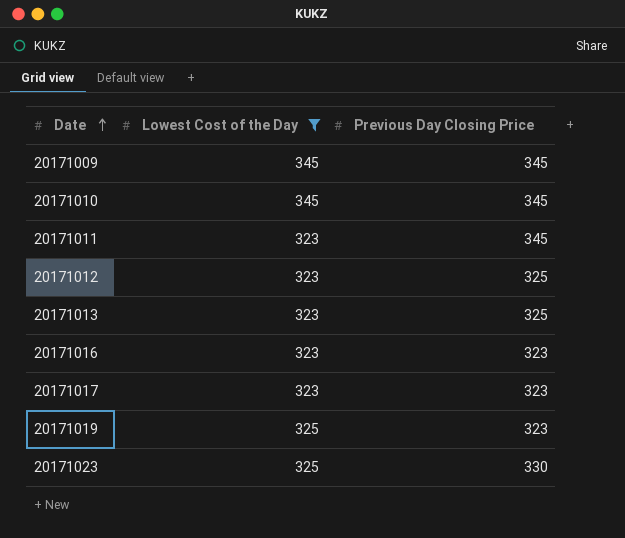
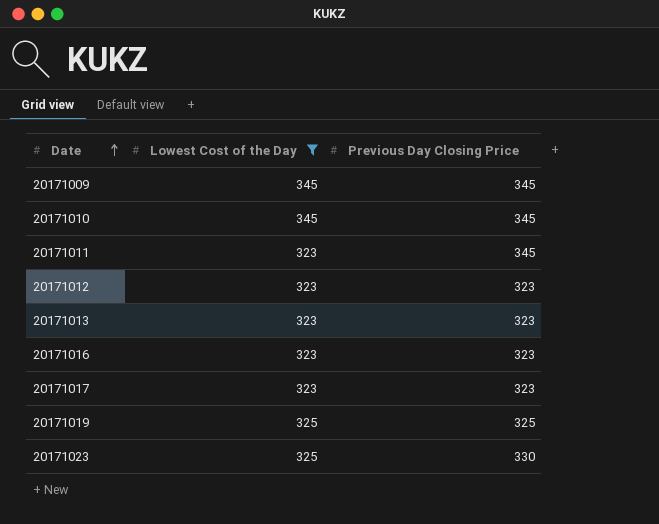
20171012 | Previous Day Closing Price: 325 -> 323
20171013 | Previous Day Closing Price: 325 -> 323
20171019 | Previous Day Closing Price: 323 -> 325

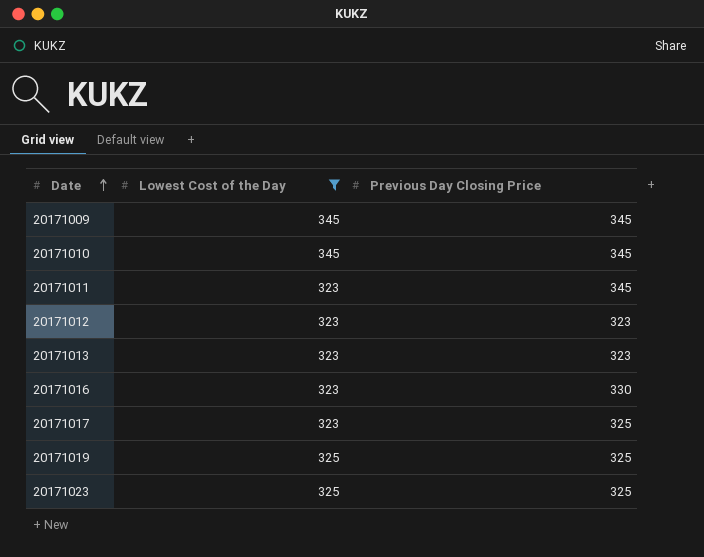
20171016 | Previous Day Closing Price: 323 -> 330
20171017 | Previous Day Closing Price: 323 -> 325
20171023 | Previous Day Closing Price: 330 -> 325

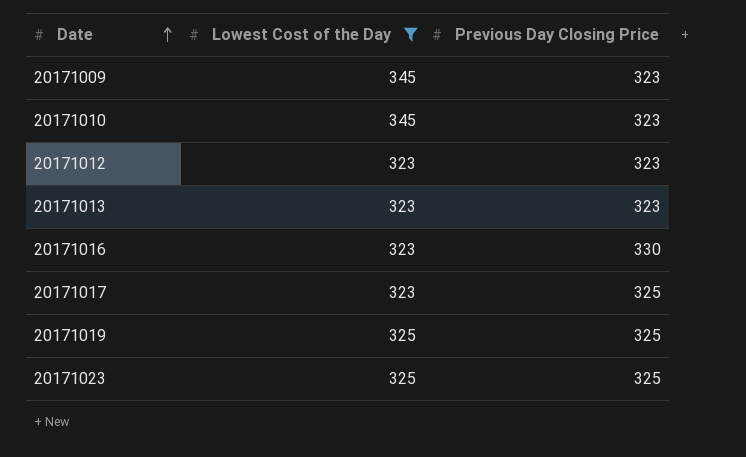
row 20171011: 323 | 345 -> none
20171009 | Previous Day Closing Price: 345 -> 323
20171010 | Previous Day Closing Price: 345 -> 323

